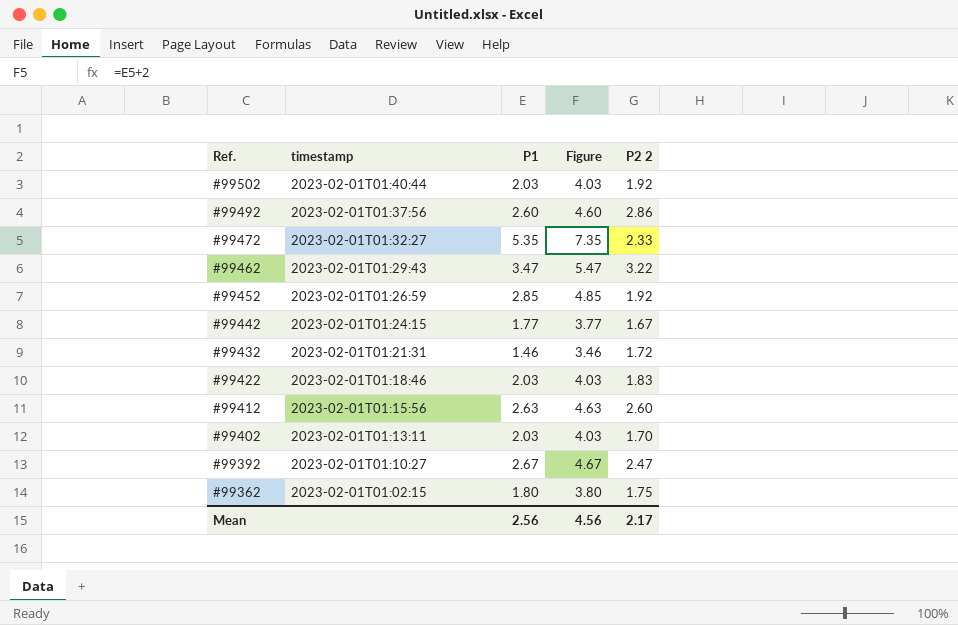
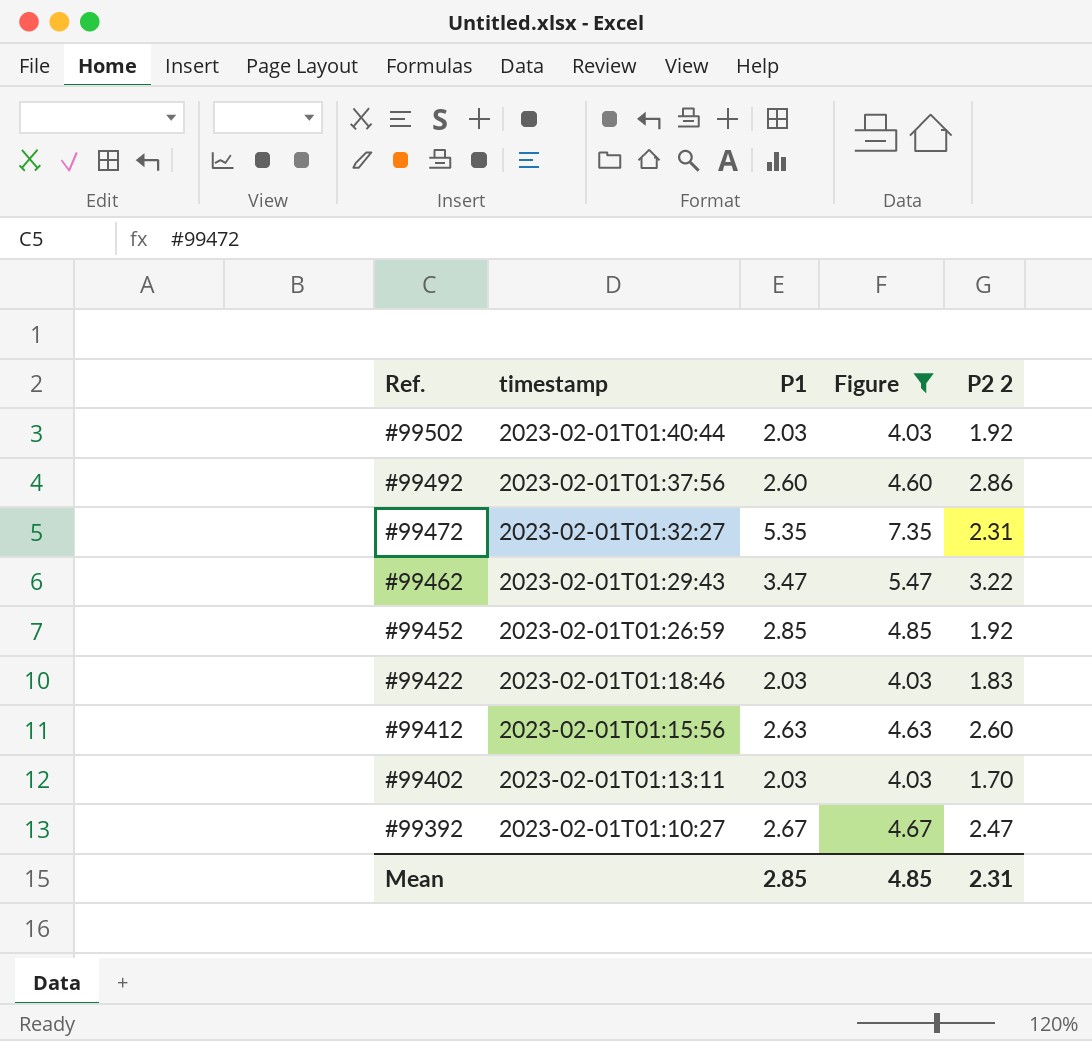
filter: none -> Figure >= 4.03
#99472 | P2 2: 2.33 -> 2.31
Mean | P1: 2.56 -> 2.85
Mean | Figure: 4.56 -> 4.85
Mean | P2 2: 2.17 -> 2.31

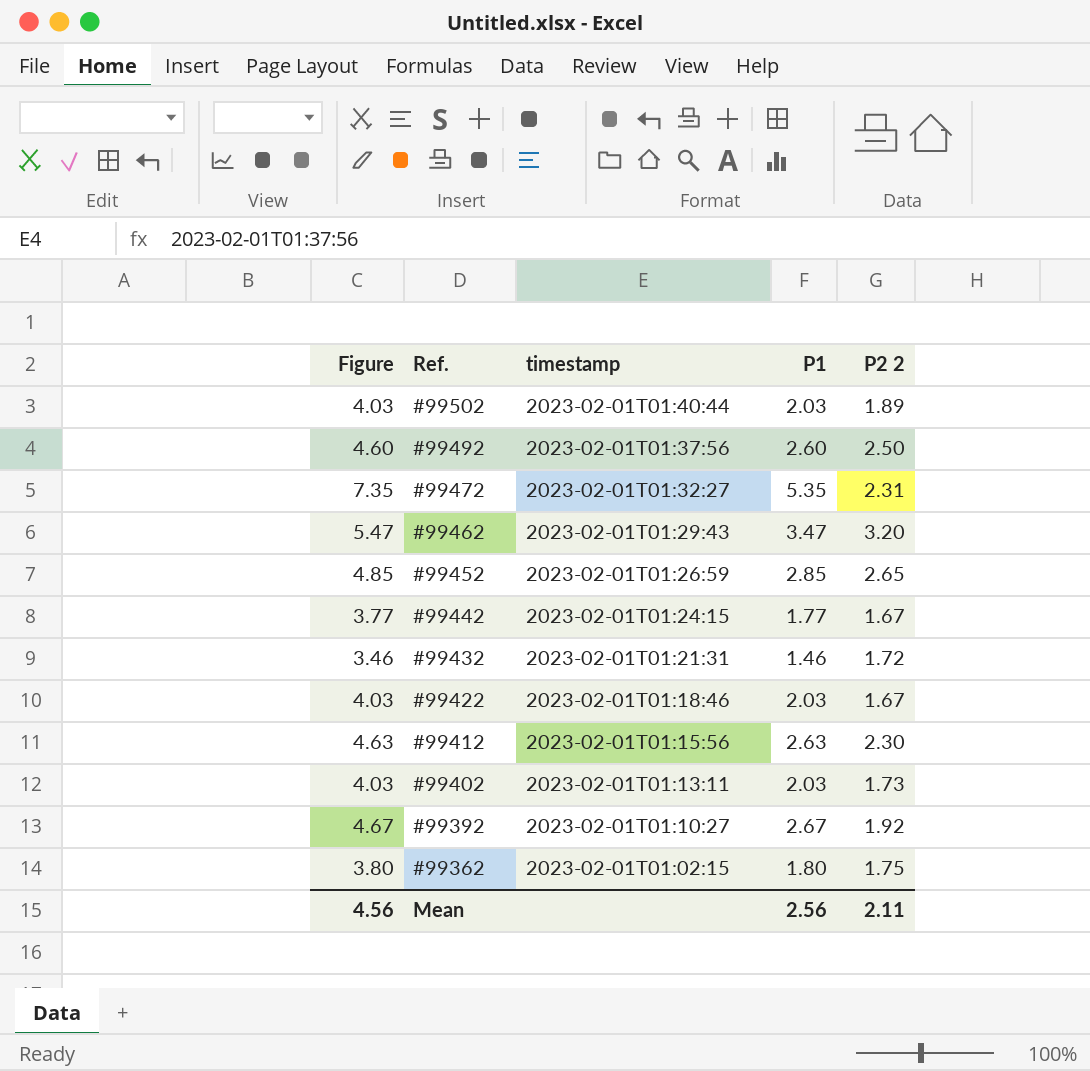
filter: Figure >= 4.03 -> none
column Figure | position: 4 -> 1
#99502 | P2 2: 1.92 -> 1.89
#99492 | P2 2: 2.86 -> 2.50
#99462 | P2 2: 3.22 -> 3.20
#99452 | P2 2: 1.92 -> 2.65
#99422 | P2 2: 1.83 -> 1.67
#99412 | P2 2: 2.60 -> 2.30
#99402 | P2 2: 1.70 -> 1.73
#99392 | P2 2: 2.47 -> 1.92
Mean | Figure: 4.85 -> 4.56
Mean | P1: 2.85 -> 2.56
Mean | P2 2: 2.31 -> 2.11

